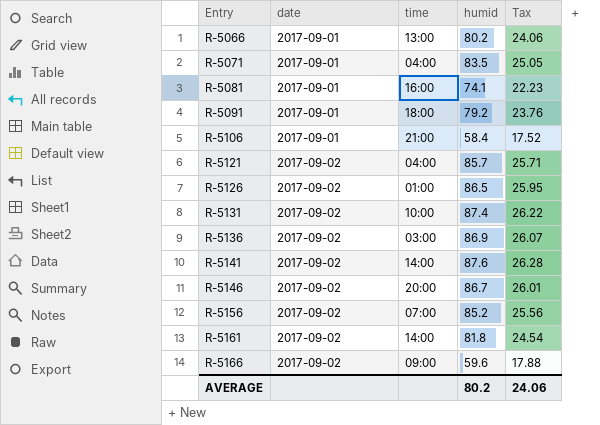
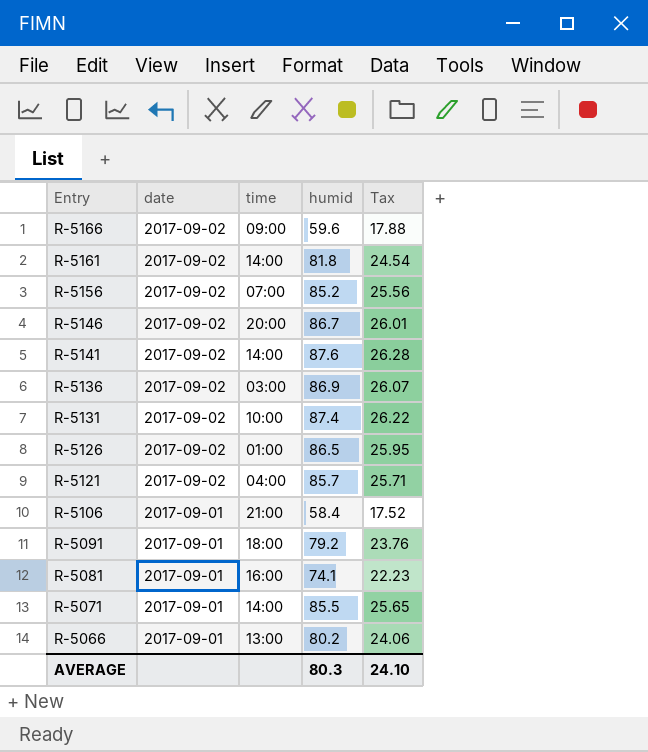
row order: Entry ascending -> Entry descending
R-5071 | time: 04:00 -> 14:00
R-5071 | humid: 83.5 -> 85.5
R-5071 | Tax: 25.05 -> 25.65
AVERAGE | humid: 80.2 -> 80.3
AVERAGE | Tax: 24.06 -> 24.10

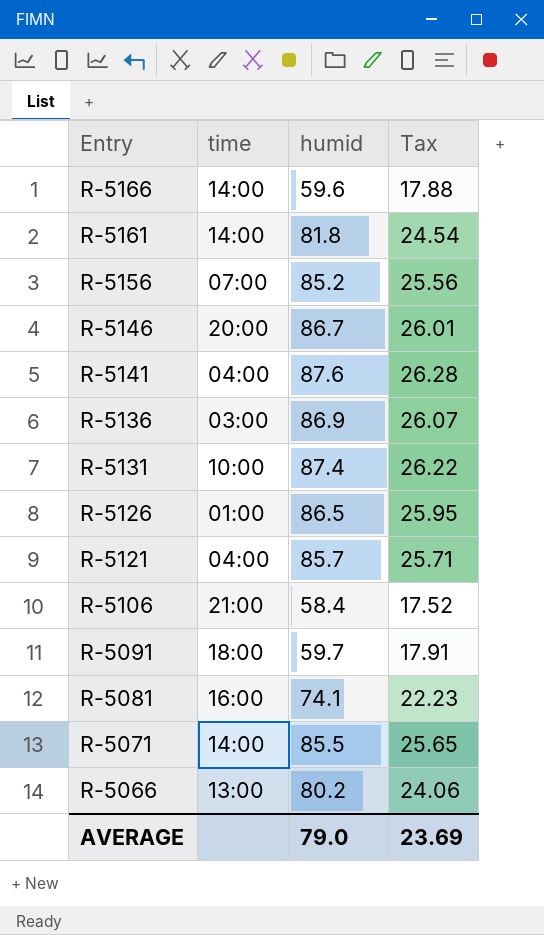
column date | position: 2 -> none
R-5166 | time: 09:00 -> 14:00
R-5141 | time: 14:00 -> 04:00
R-5091 | humid: 79.2 -> 59.7
R-5091 | Tax: 23.76 -> 17.91
AVERAGE | humid: 80.3 -> 79.0
AVERAGE | Tax: 24.10 -> 23.69

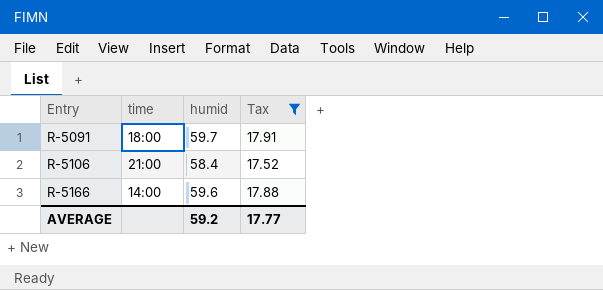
filter: none -> Tax <= 17.91
row order: Entry descending -> Entry ascending
AVERAGE | humid: 79.0 -> 59.2
AVERAGE | Tax: 23.69 -> 17.77

